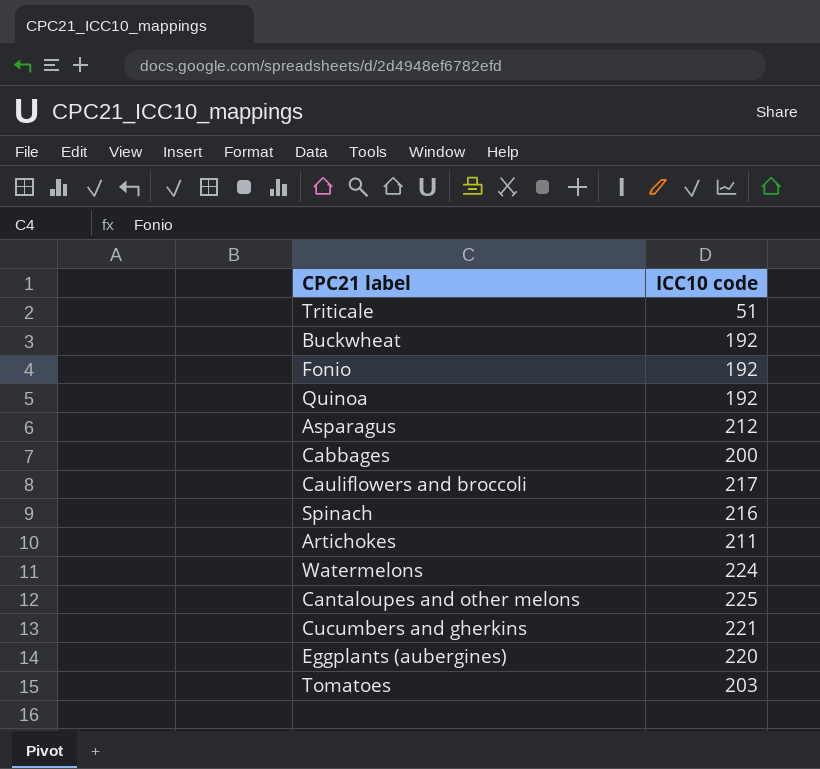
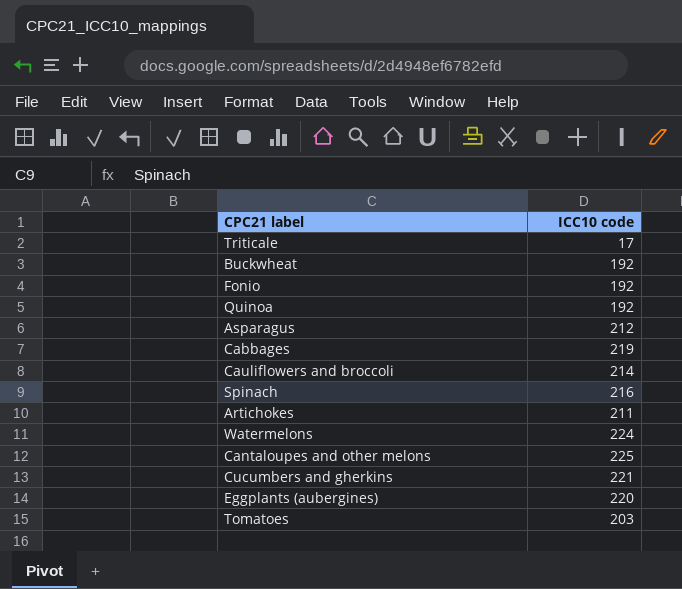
Triticale | ICC10 code: 51 -> 17
Cabbages | ICC10 code: 200 -> 219
Cauliflowers and broccoli | ICC10 code: 217 -> 214

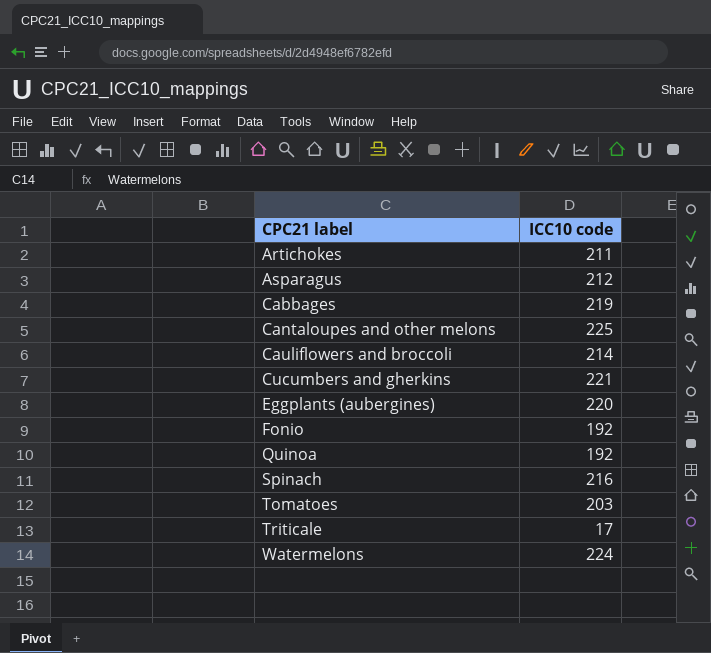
row order: none -> CPC21 label ascending
row Buckwheat: 192 -> none

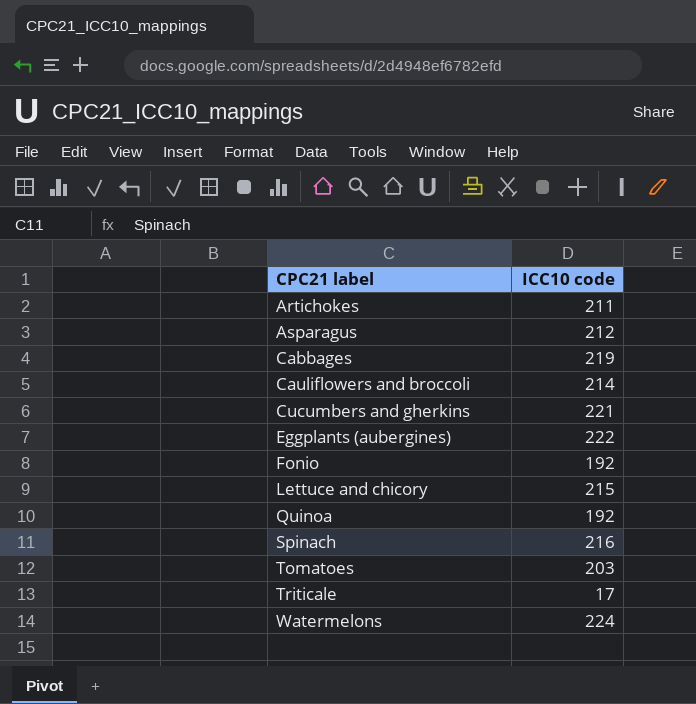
row Cantaloupes and other melons: 225 -> none
Eggplants (aubergines) | ICC10 code: 220 -> 222
row Lettuce and chicory: none -> 215

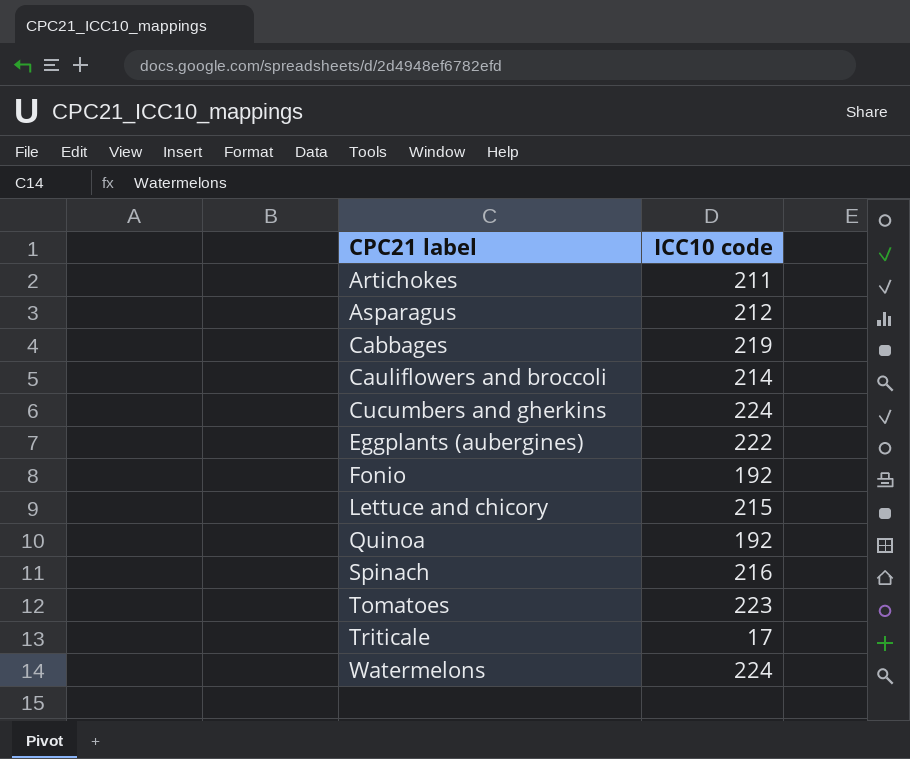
Cucumbers and gherkins | ICC10 code: 221 -> 224
Tomatoes | ICC10 code: 203 -> 223

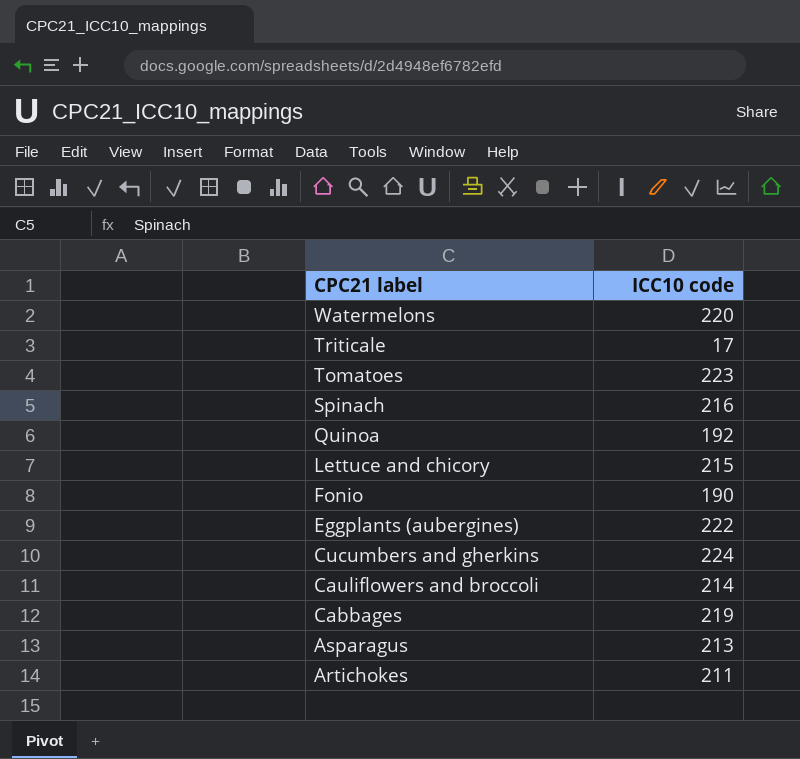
row order: CPC21 label ascending -> CPC21 label descending
Watermelons | ICC10 code: 224 -> 220
Fonio | ICC10 code: 192 -> 190
Asparagus | ICC10 code: 212 -> 213

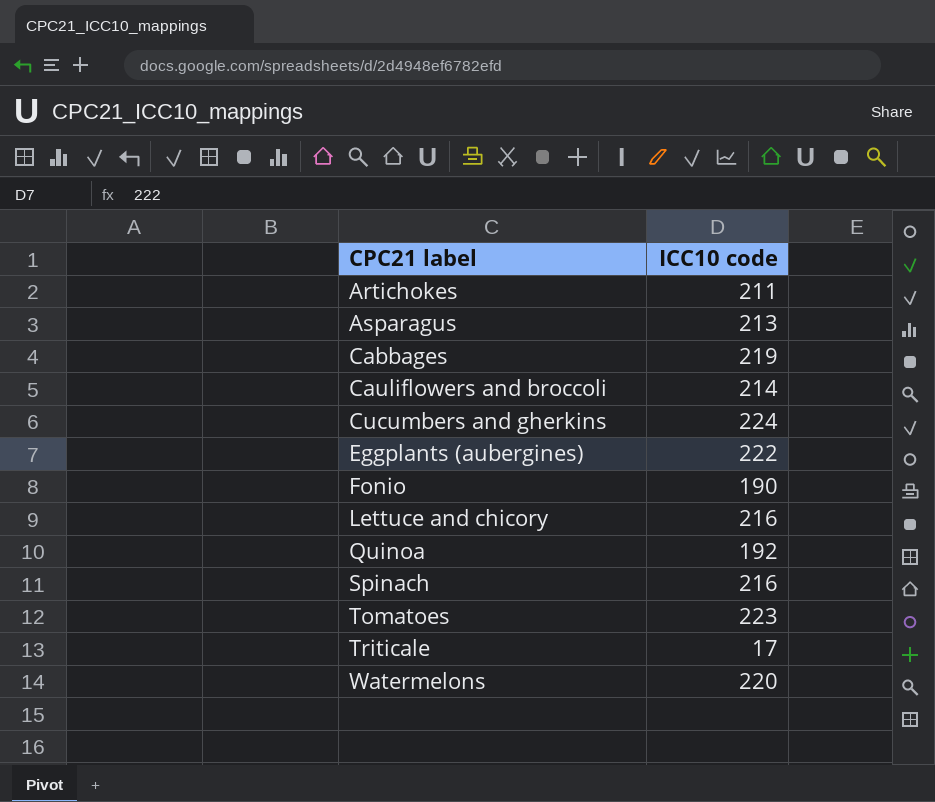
row order: CPC21 label descending -> CPC21 label ascending
Lettuce and chicory | ICC10 code: 215 -> 216

